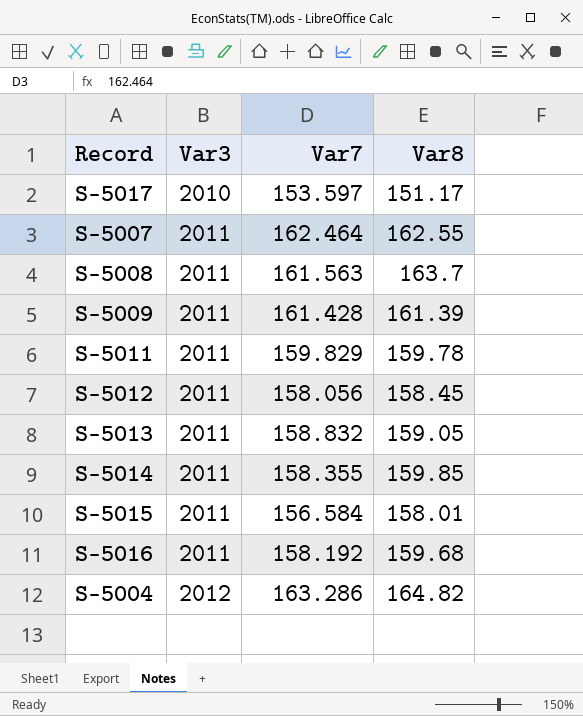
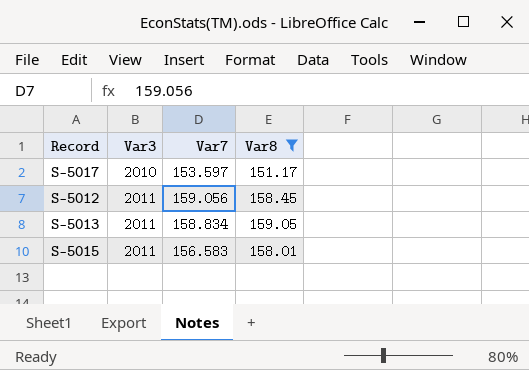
filter: none -> Var8 <= 159.05
S-5012 | Var7: 158.056 -> 159.056
S-5013 | Var7: 158.832 -> 158.834
S-5015 | Var7: 156.584 -> 156.583

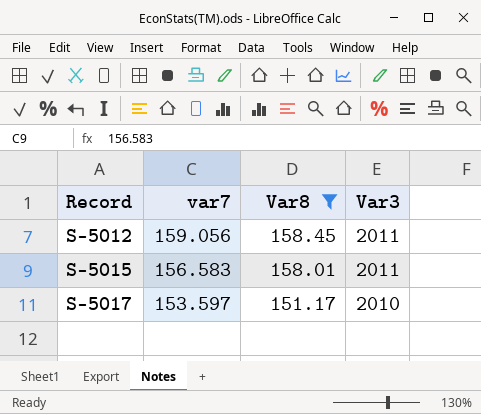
row order: Var3 ascending -> Record ascending
column name: Var7 -> var7
column Var3 | position: 2 -> 4
row S-5013: 2011 | 158.834 | 159.05 -> none

